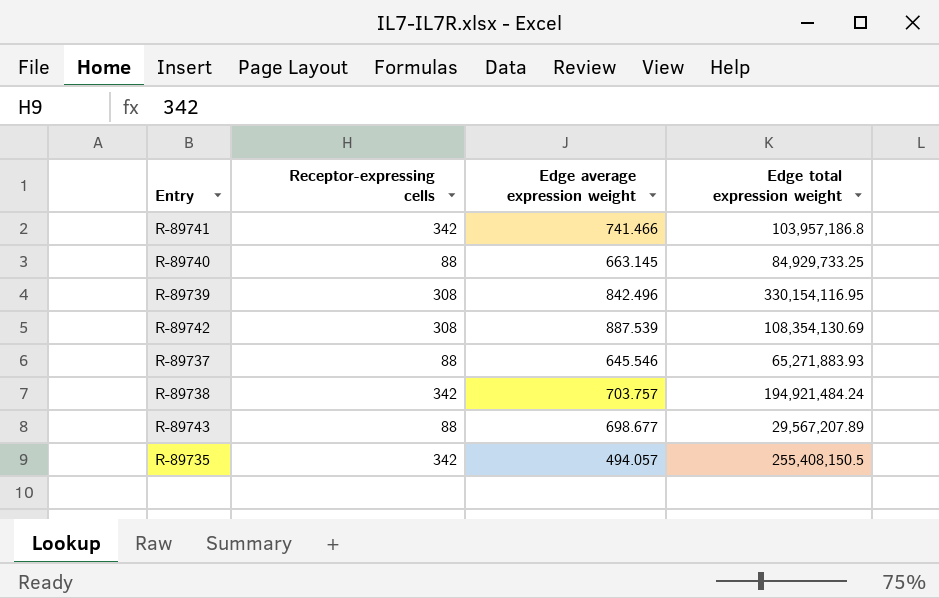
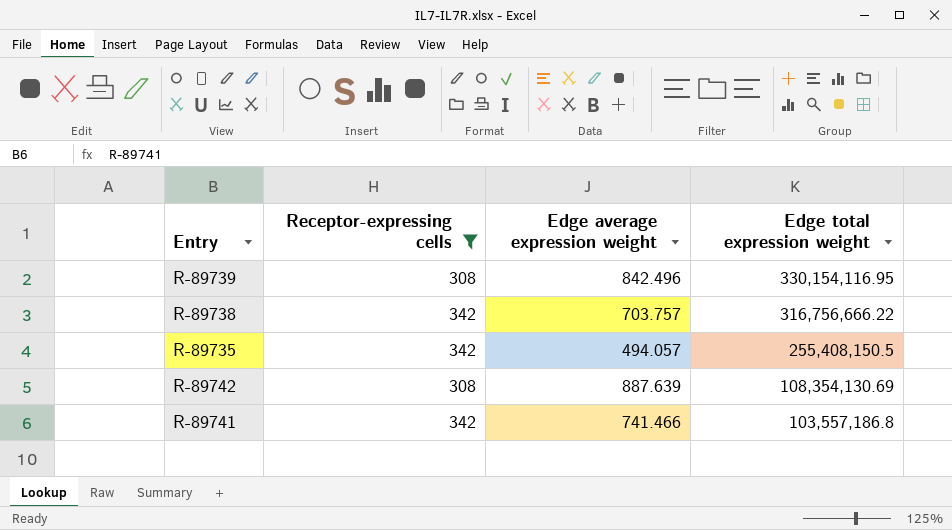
filter: none -> Receptor-expressing cells != 88
row order: none -> Edge total expression weight descending
R-89738 | Edge total expression weight: 194,921,484.24 -> 316,756,666.22
R-89742 | Edge average expression weight: 887.539 -> 887.639
R-89741 | Edge total expression weight: 103,957,186.8 -> 103,557,186.8

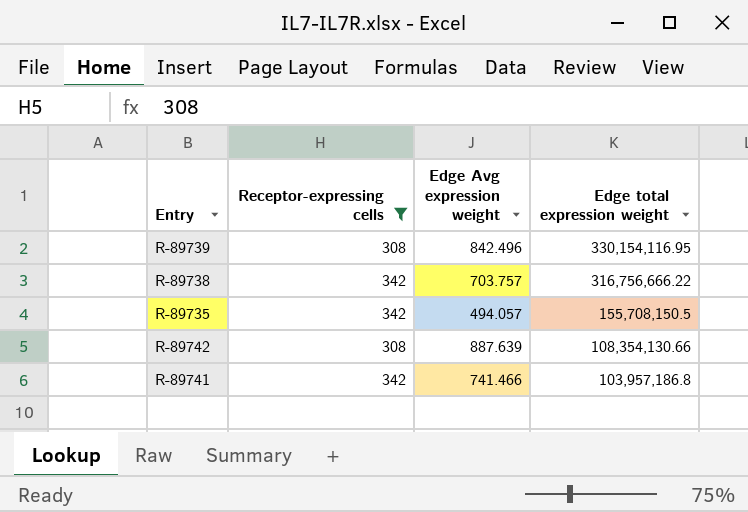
column name: Edge average expression weight -> Edge Avg expression weight
R-89735 | Edge total expression weight: 255,408,150.5 -> 155,708,150.5
R-89742 | Edge total expression weight: 108,354,130.69 -> 108,354,130.66
R-89741 | Edge total expression weight: 103,557,186.8 -> 103,957,186.8

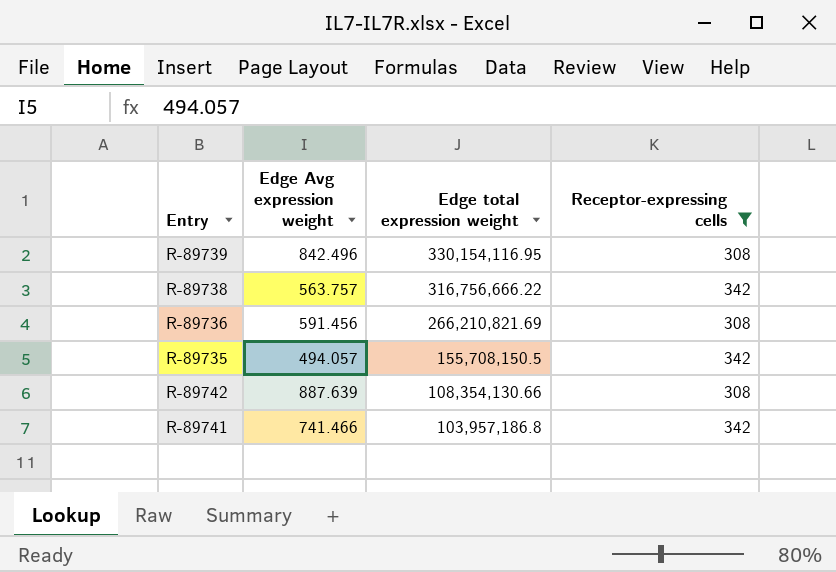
column Receptor-expressing cells | position: 2 -> 4
R-89738 | Edge Avg expression weight: 703.757 -> 563.757
row R-89736: none -> 591.456 | 266,210,821.69 | 308

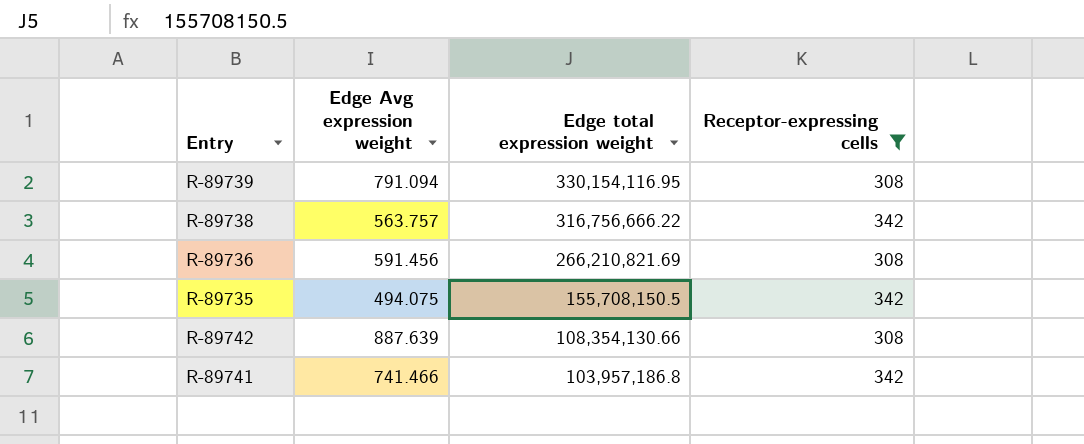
R-89739 | Edge Avg expression weight: 842.496 -> 791.094
R-89735 | Edge Avg expression weight: 494.057 -> 494.075

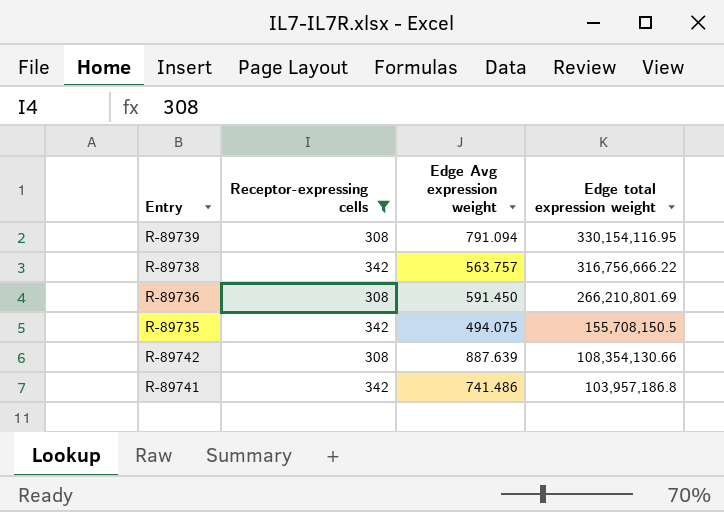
column Receptor-expressing cells | position: 4 -> 2
R-89736 | Edge Avg expression weight: 591.456 -> 591.450
R-89736 | Edge total expression weight: 266,210,821.69 -> 266,210,801.69
R-89741 | Edge Avg expression weight: 741.466 -> 741.486

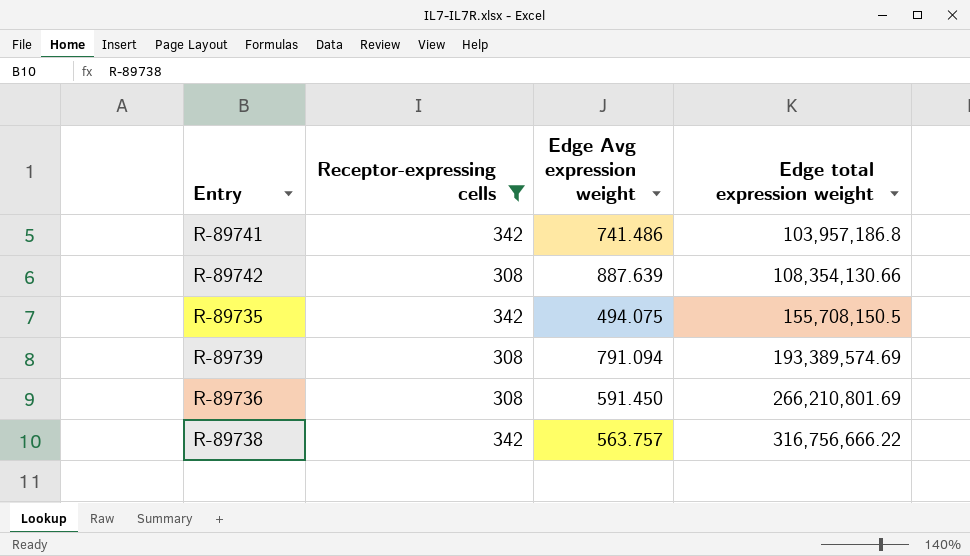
row order: Edge total expression weight descending -> Edge total expression weight ascending
R-89739 | Edge total expression weight: 330,154,116.95 -> 193,389,574.69

